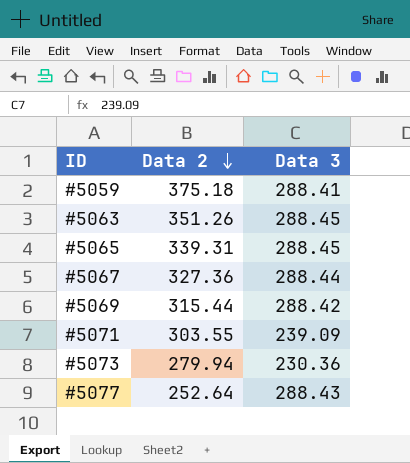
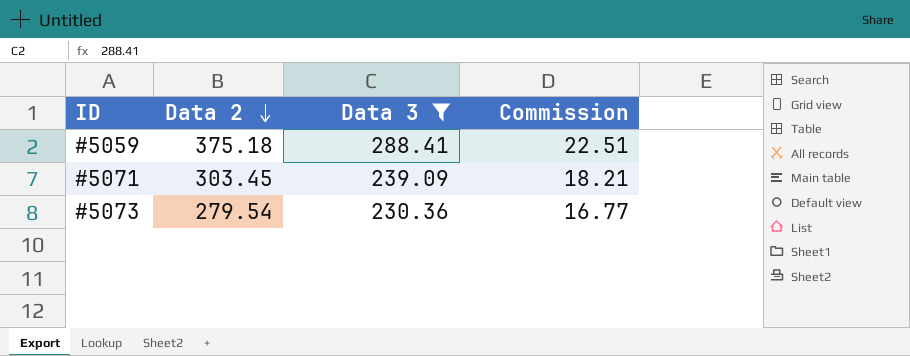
filter: none -> Data 3 <= 288.41
column Commission | formula: none -> [Data 2] * 0.06
#5071 | Data 2: 303.55 -> 303.45
#5073 | Data 2: 279.94 -> 279.54

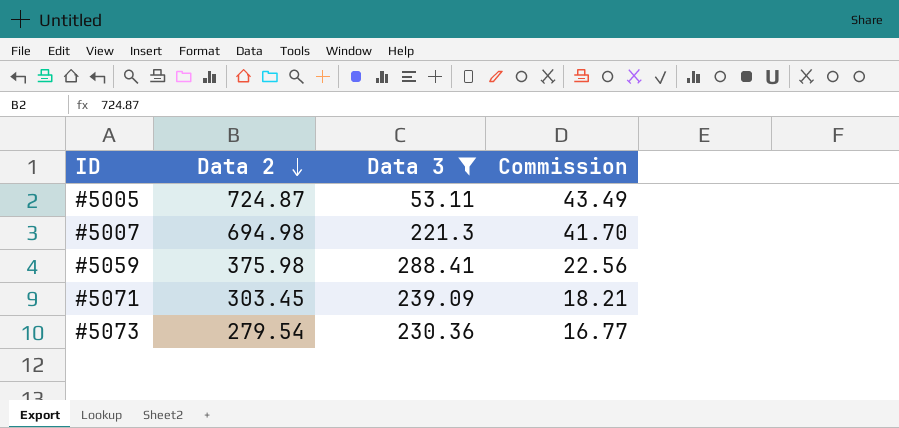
row #5005: none -> 724.87 | 53.11 | 43.49
row #5007: none -> 694.98 | 221.3 | 41.70
#5059 | Data 2: 375.18 -> 375.98
#5059 | Commission: 22.51 -> 22.56

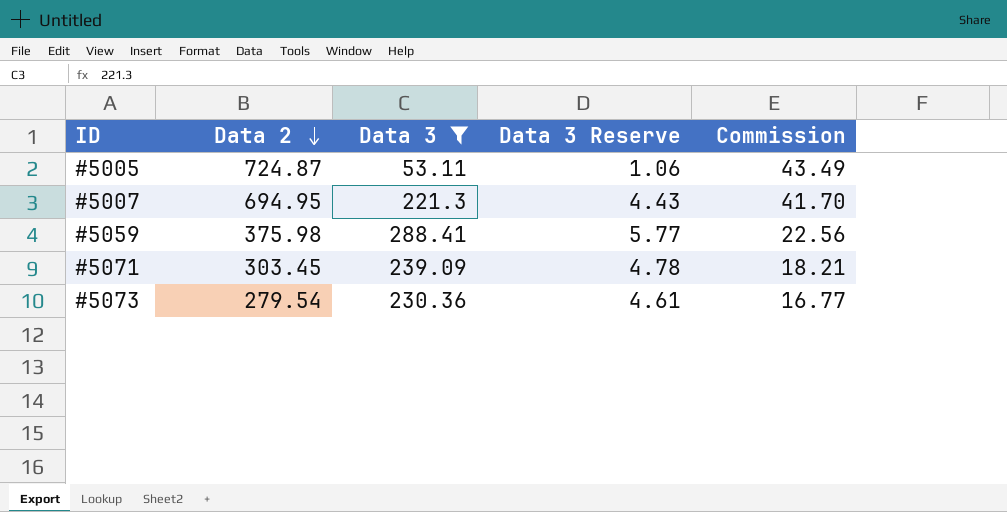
column Data 3 Reserve | formula: none -> [Data 3] * 0.02
#5007 | Data 2: 694.98 -> 694.95

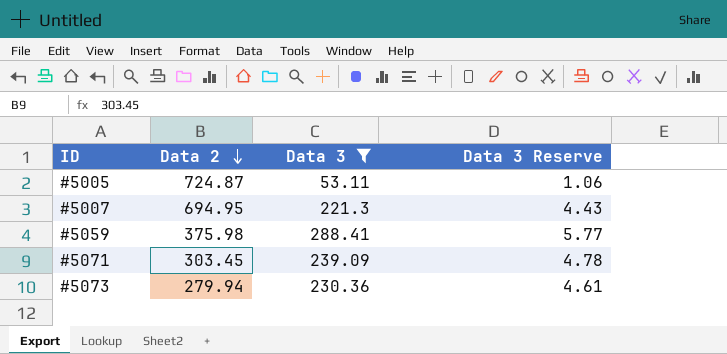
column Commission | formula: [Data 2] * 0.06 -> none
#5073 | Data 2: 279.54 -> 279.94

